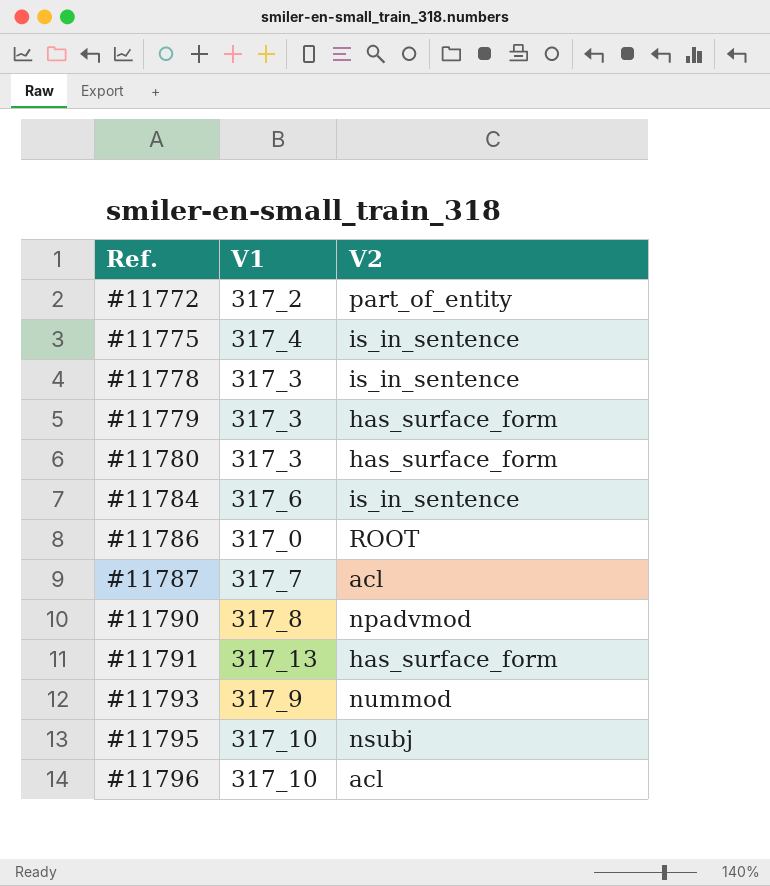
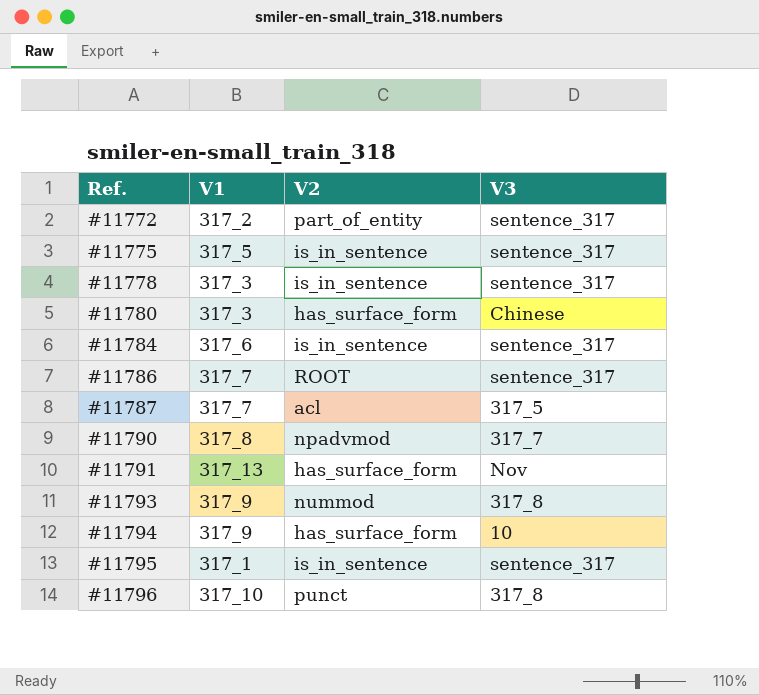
column V3 | position: none -> 4
row #11779: 317_3 | has_surface_form -> none
#11775 | V1: 317_4 -> 317_5
#11786 | V1: 317_0 -> 317_7
row #11794: none -> 317_9 | has_surface_form | 10
#11795 | V1: 317_10 -> 317_1
#11795 | V2: nsubj -> is_in_sentence
#11796 | V2: acl -> punct

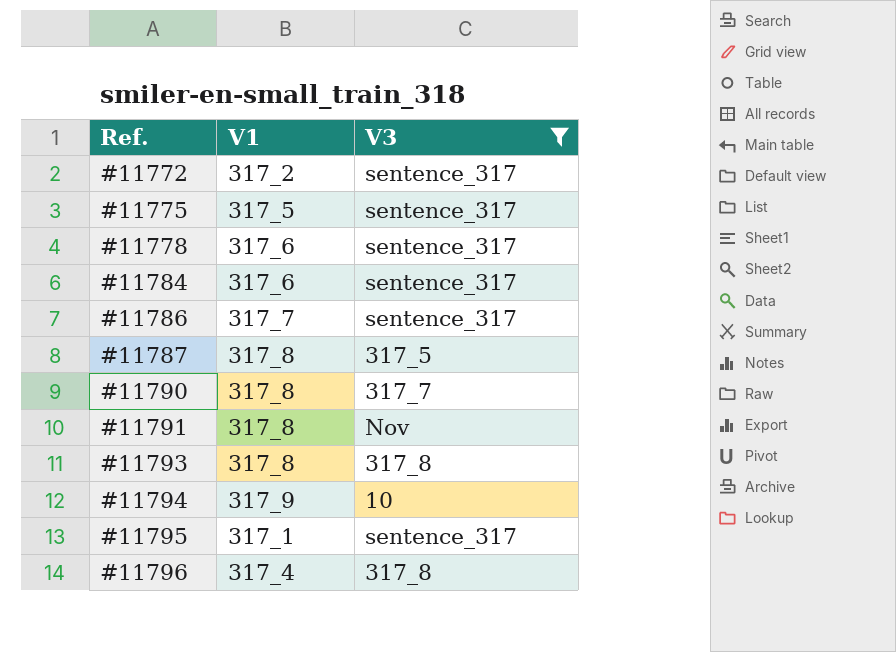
filter: none -> V3 != Chinese
column V2 | position: 3 -> none
#11778 | V1: 317_3 -> 317_6
#11787 | V1: 317_7 -> 317_8
#11791 | V1: 317_13 -> 317_8
#11793 | V1: 317_9 -> 317_8
#11796 | V1: 317_10 -> 317_4

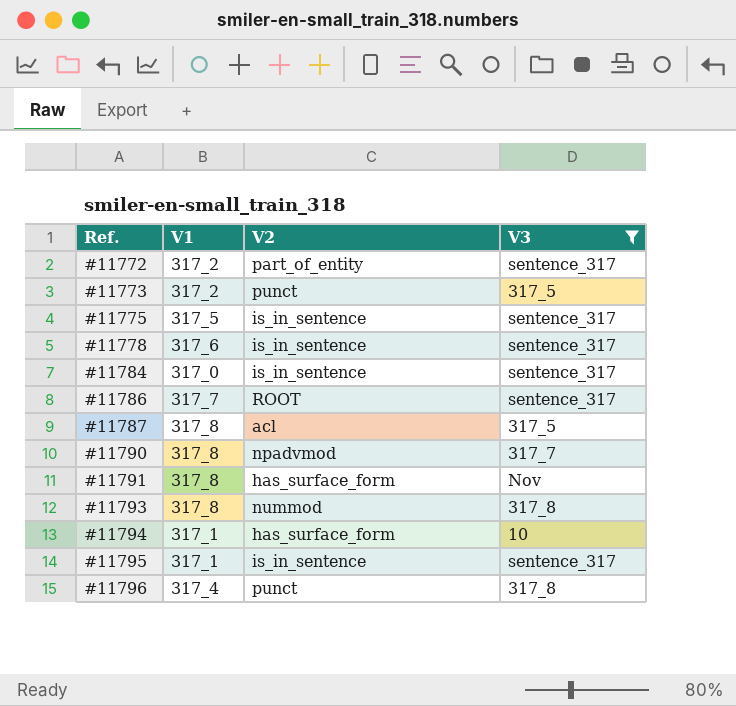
column V2 | position: none -> 3
row #11773: none -> 317_2 | punct | 317_5
#11784 | V1: 317_6 -> 317_0
#11794 | V1: 317_9 -> 317_1

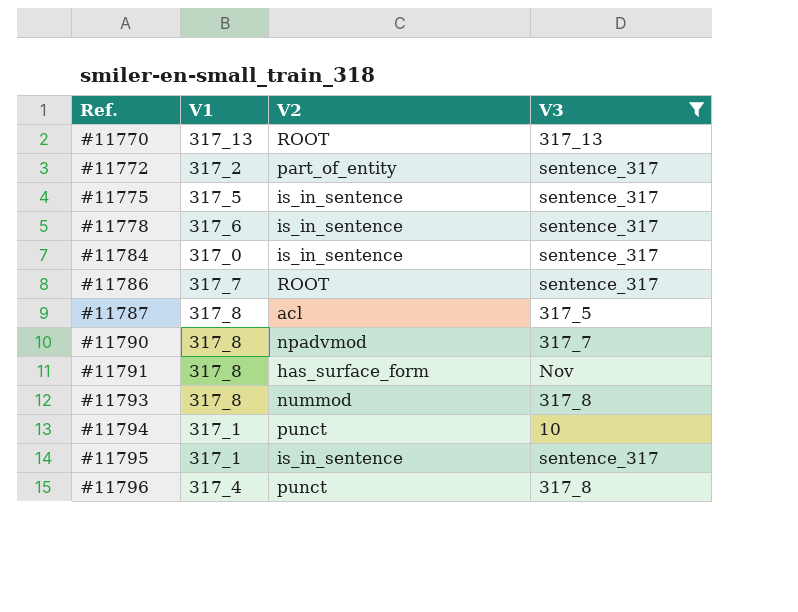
row #11773: 317_2 | punct | 317_5 -> none
row #11770: none -> 317_13 | ROOT | 317_13
#11794 | V2: has_surface_form -> punct

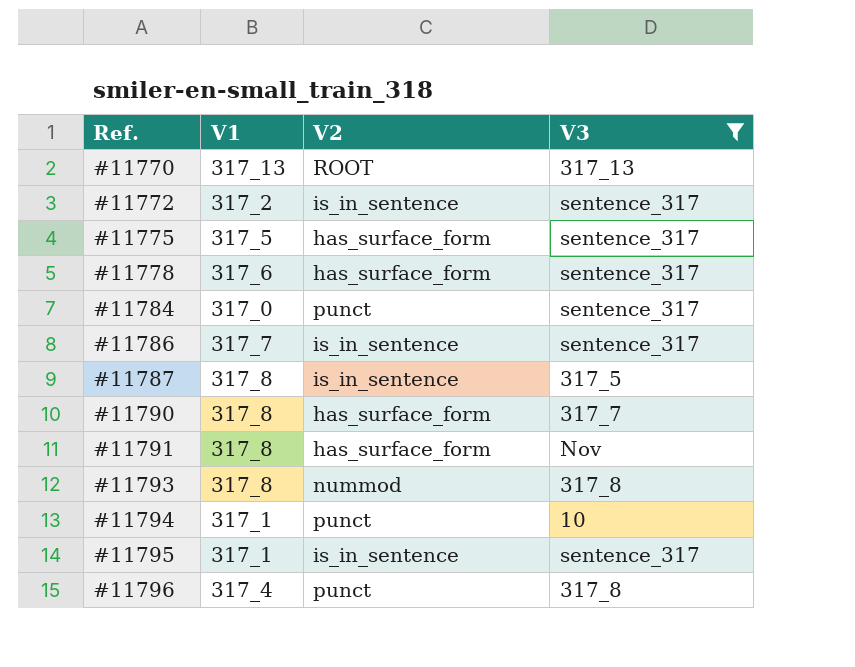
#11772 | V2: part_of_entity -> is_in_sentence
#11775 | V2: is_in_sentence -> has_surface_form
#11778 | V2: is_in_sentence -> has_surface_form
#11784 | V2: is_in_sentence -> punct
#11786 | V2: ROOT -> is_in_sentence
#11787 | V2: acl -> is_in_sentence
#11790 | V2: npadvmod -> has_surface_form

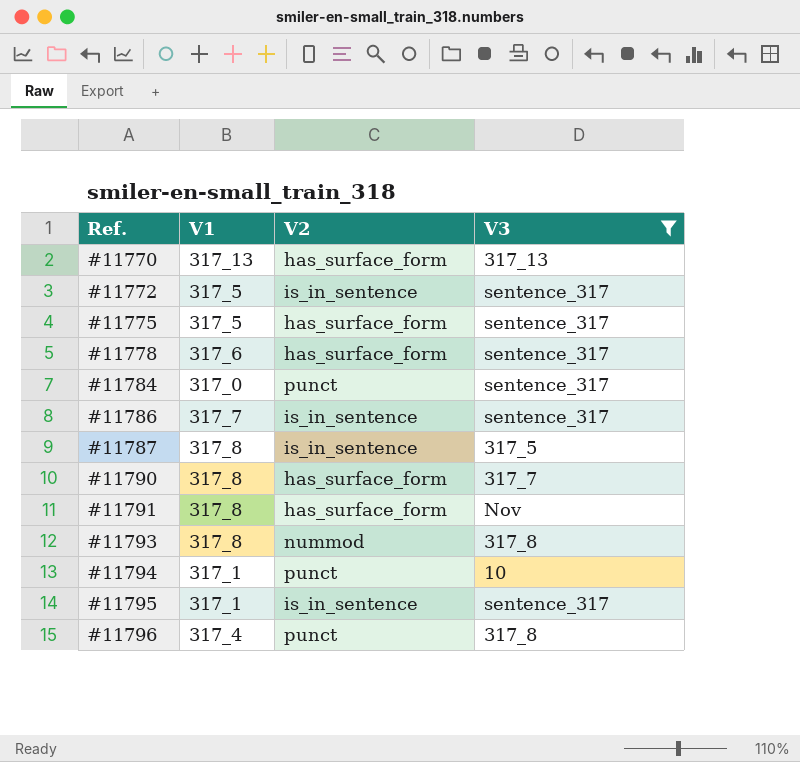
#11770 | V2: ROOT -> has_surface_form
#11772 | V1: 317_2 -> 317_5

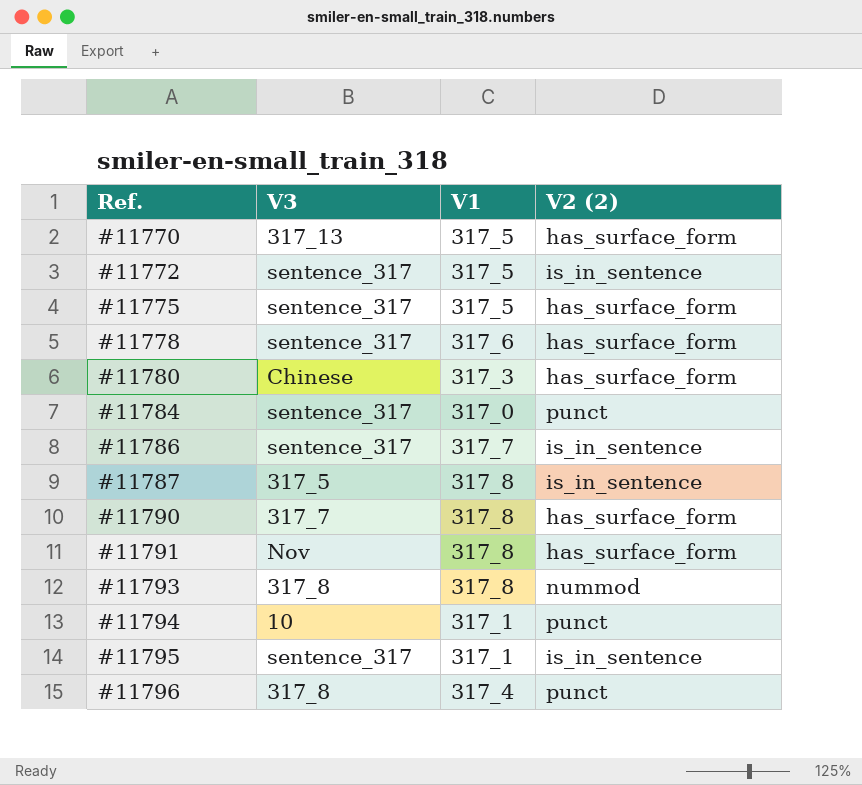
filter: V3 != Chinese -> none
column V3 | position: 4 -> 2
column name: V2 -> V2 (2)
#11770 | V1: 317_13 -> 317_5

